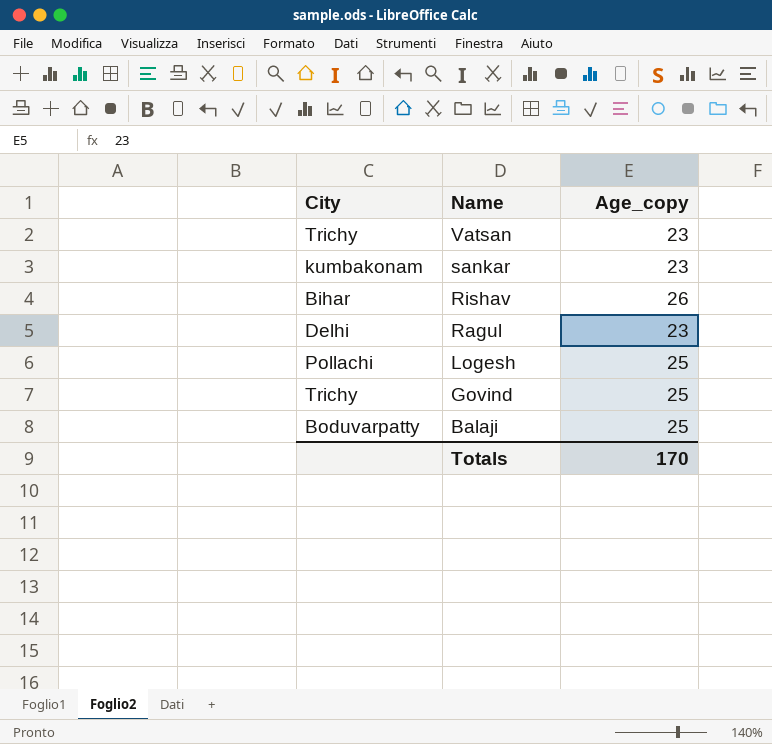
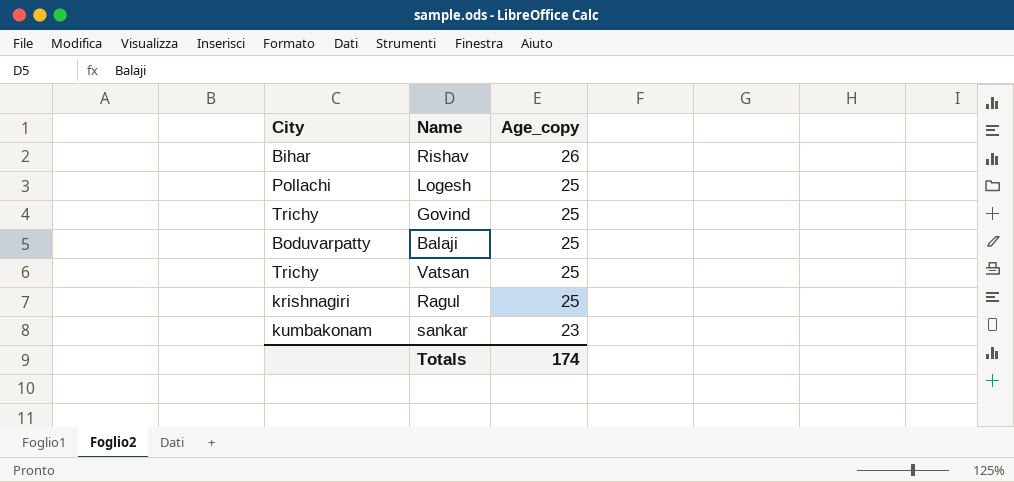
row order: Name descending -> Age_copy descending
Vatsan | Age_copy: 23 -> 25
Ragul | City: Delhi -> krishnagiri
Ragul | Age_copy: 23 -> 25
Totals | Age_copy: 170 -> 174

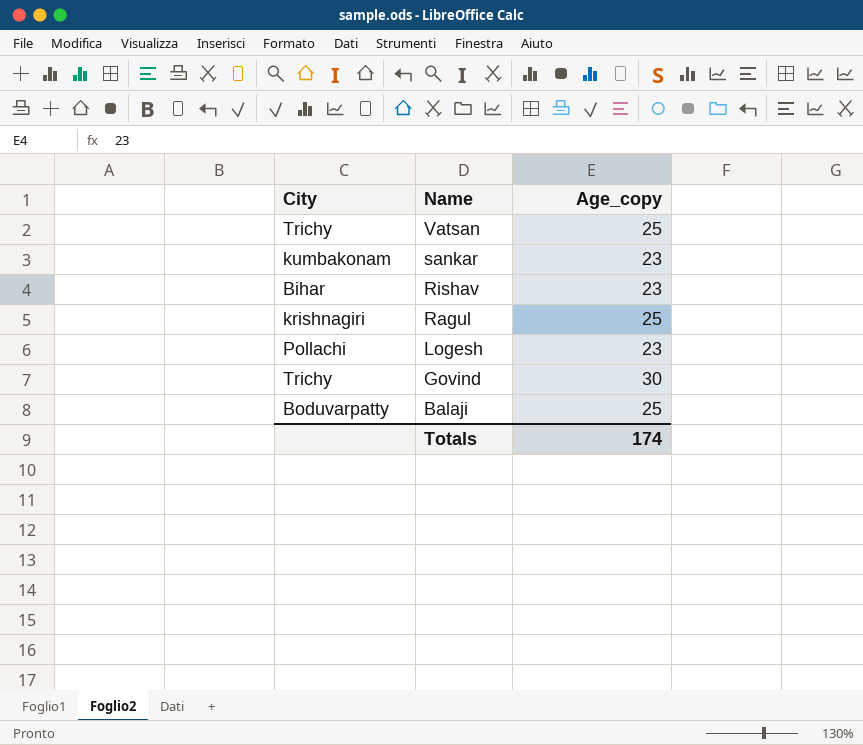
row order: Age_copy descending -> Name descending
Rishav | Age_copy: 26 -> 23
Logesh | Age_copy: 25 -> 23
Govind | Age_copy: 25 -> 30

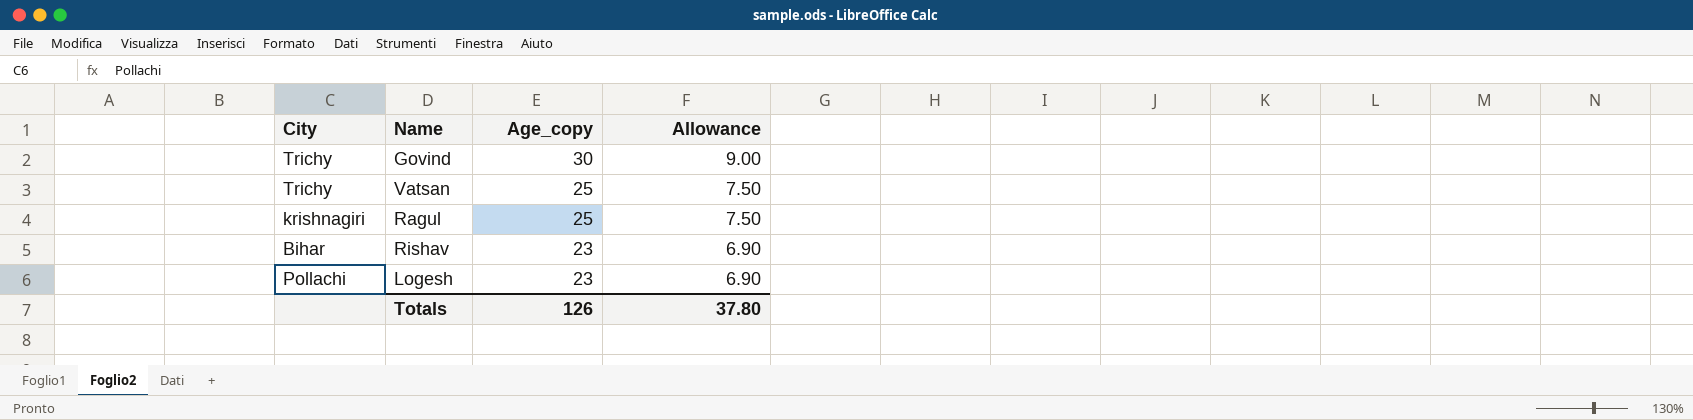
row order: Name descending -> Age_copy descending
column Allowance | formula: none -> [Age_copy] * 0.3
row sankar: kumbakonam | 23 -> none
row Balaji: Boduvarpatty | 25 -> none
Totals | Age_copy: 174 -> 126

